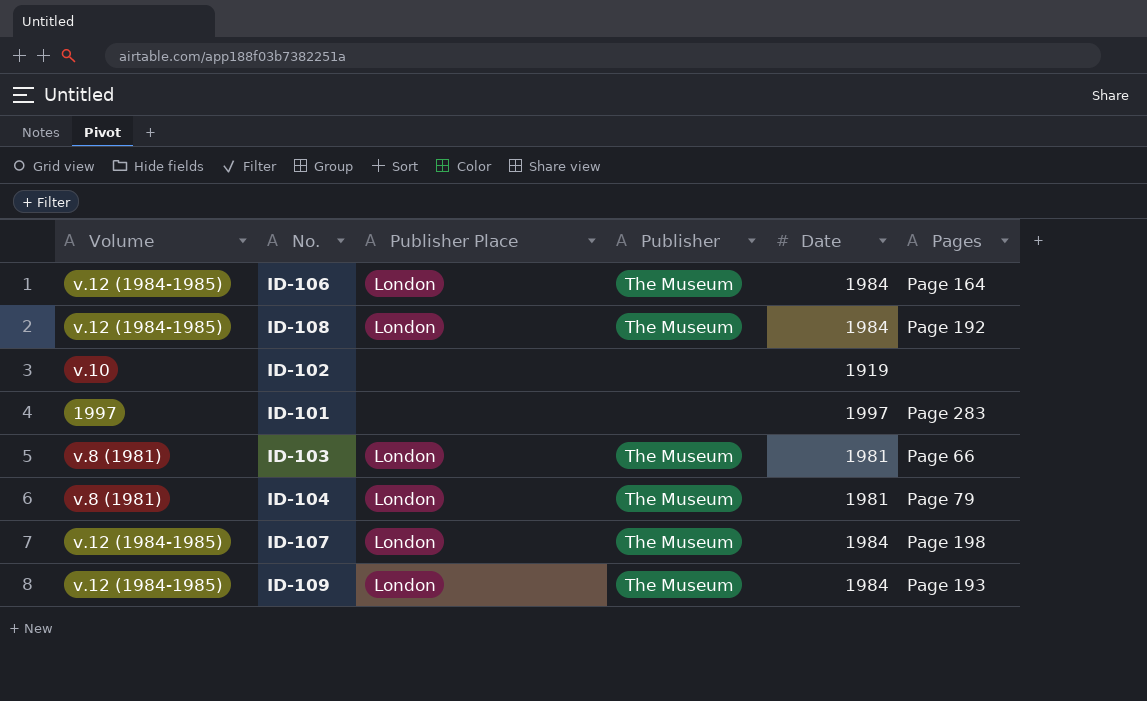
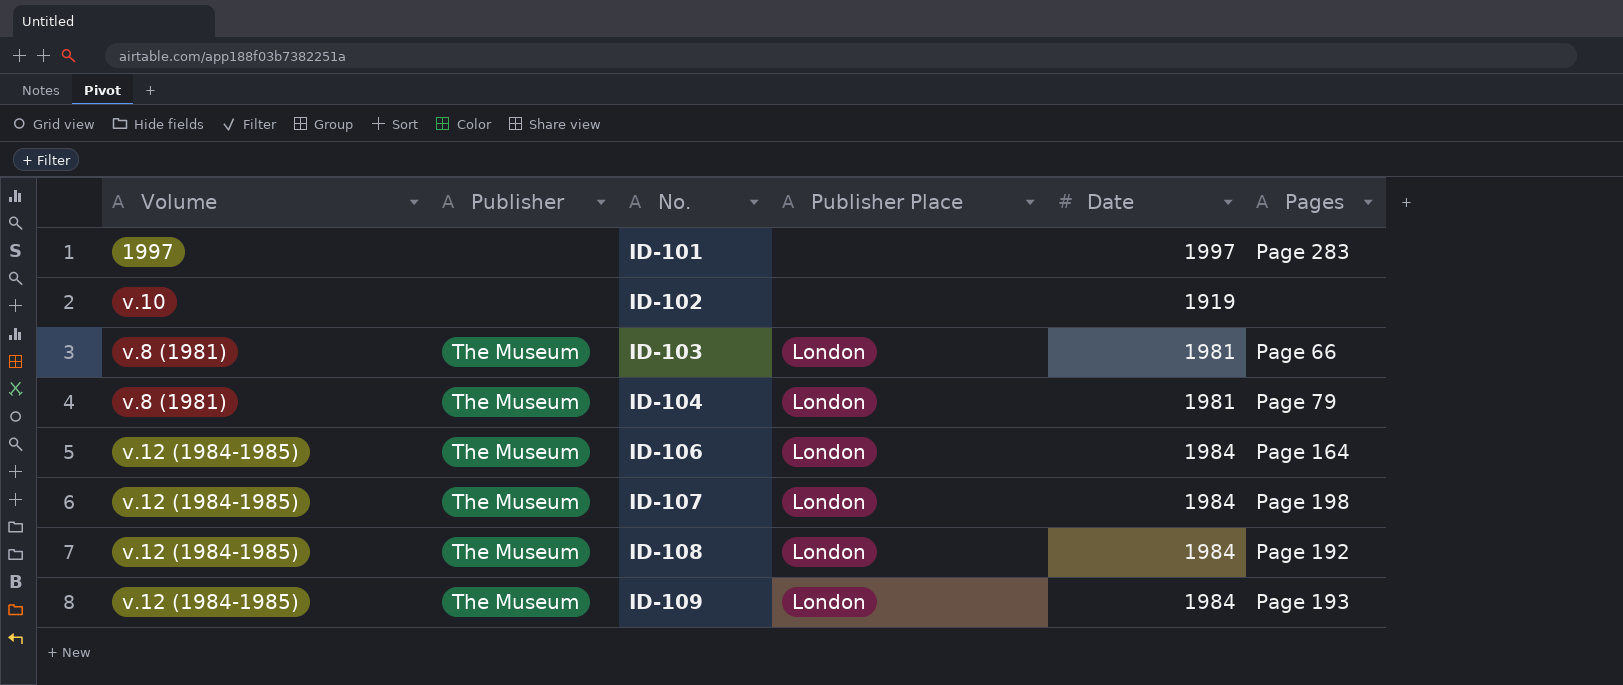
row order: none -> No. ascending
column Publisher | position: 4 -> 2

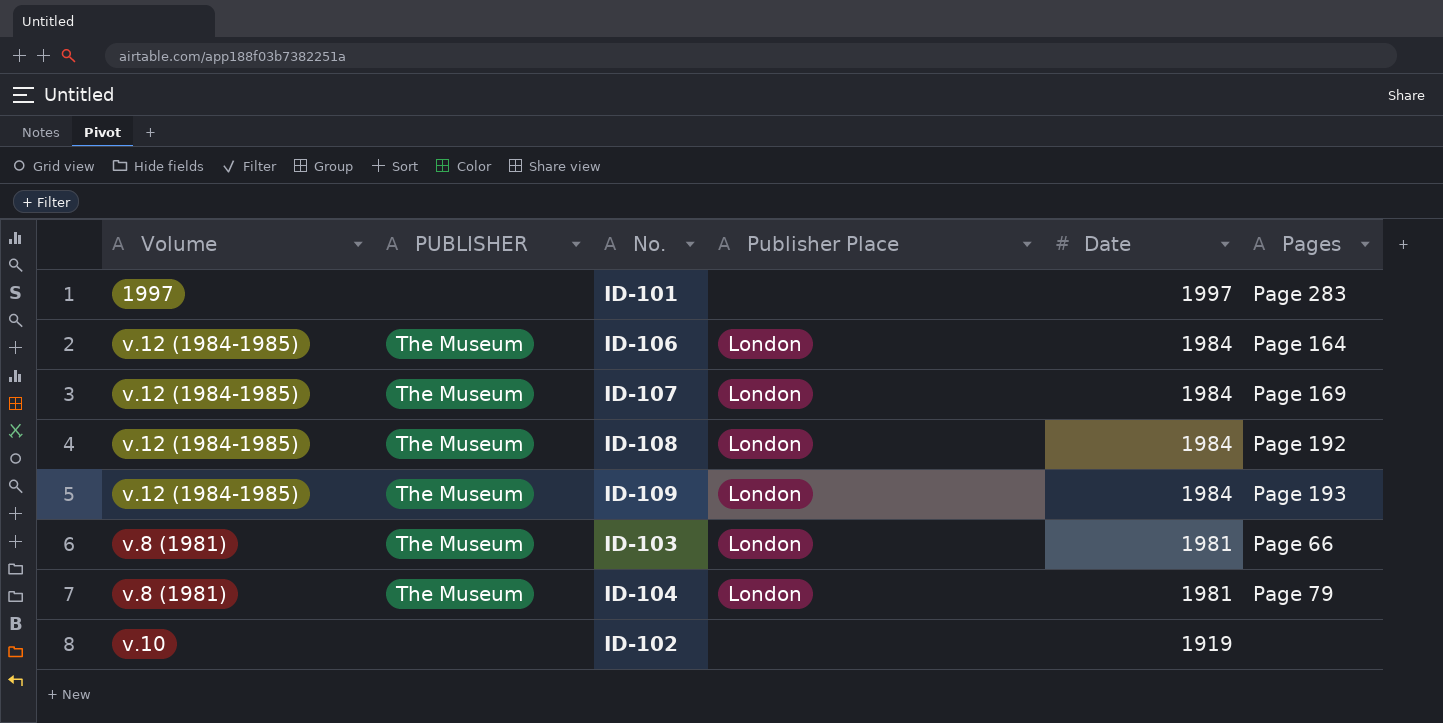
row order: No. ascending -> Date descending
column name: Publisher -> PUBLISHER
ID-107 | Pages: Page 198 -> Page 169

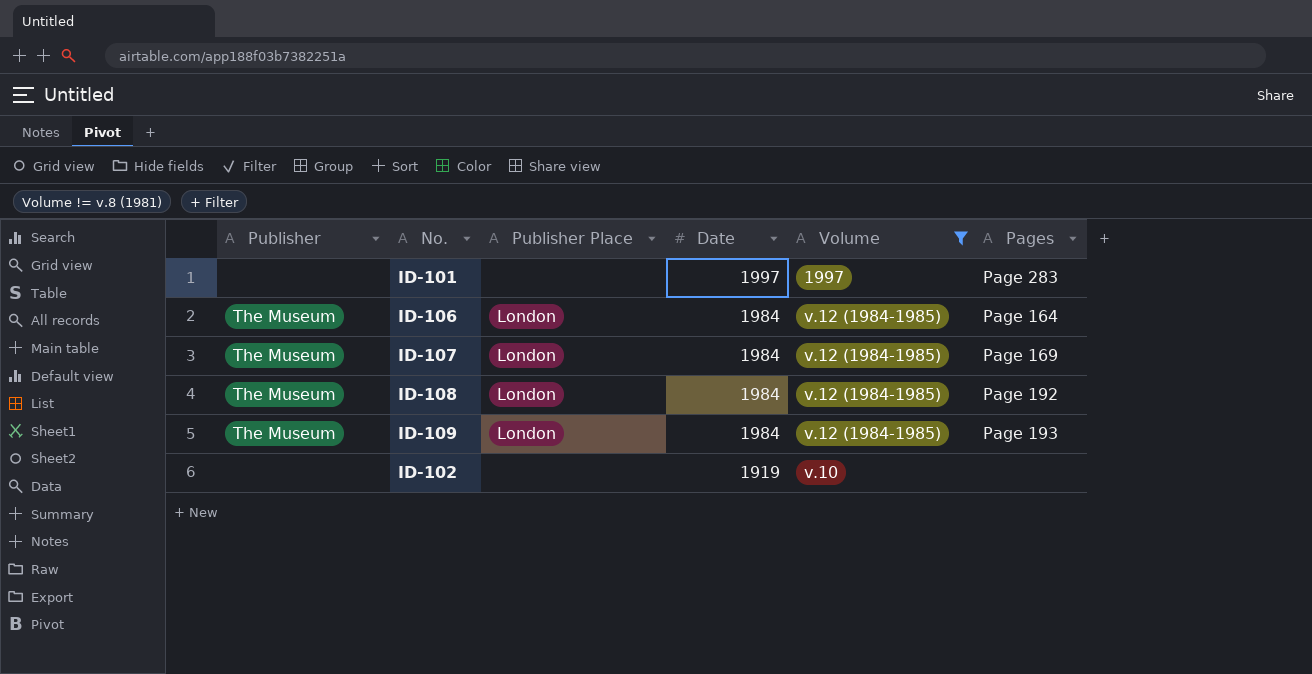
filter: none -> Volume != v.8 (1981)
column name: PUBLISHER -> Publisher
column Volume | position: 1 -> 5

